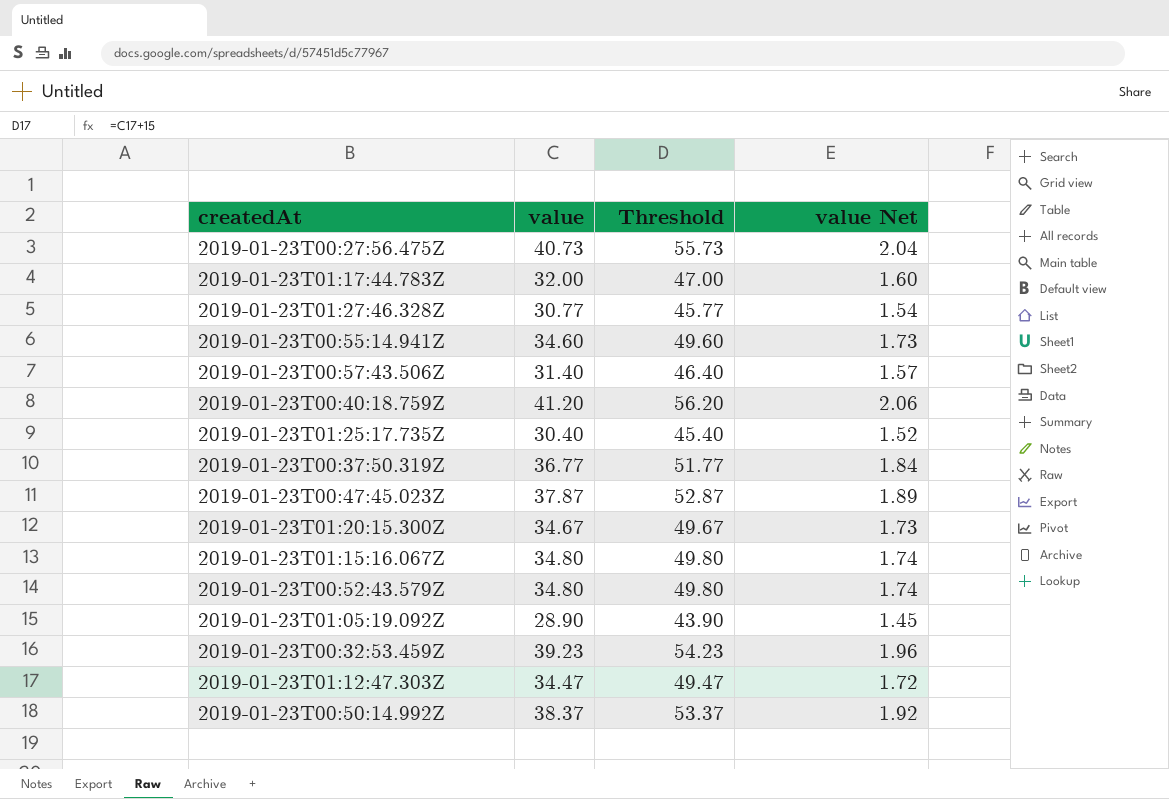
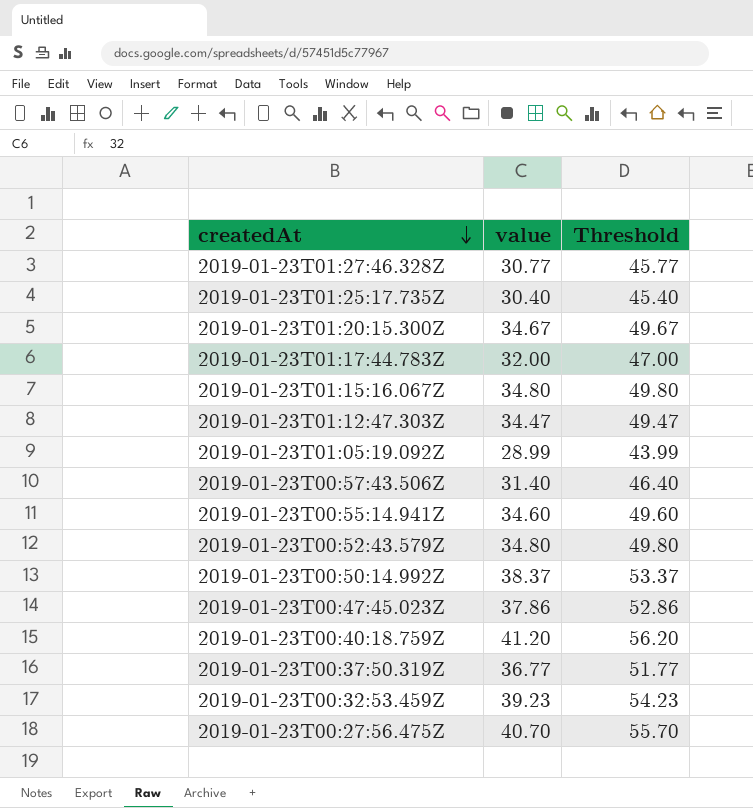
row order: none -> createdAt descending
column value Net | formula: [value] * 0.05 -> none
2019-01-23T01:05:19.092Z | value: 28.90 -> 28.99
2019-01-23T01:05:19.092Z | Threshold: 43.90 -> 43.99
2019-01-23T00:47:45.023Z | value: 37.87 -> 37.86
2019-01-23T00:47:45.023Z | Threshold: 52.87 -> 52.86
2019-01-23T00:27:56.475Z | value: 40.73 -> 40.70
2019-01-23T00:27:56.475Z | Threshold: 55.73 -> 55.70

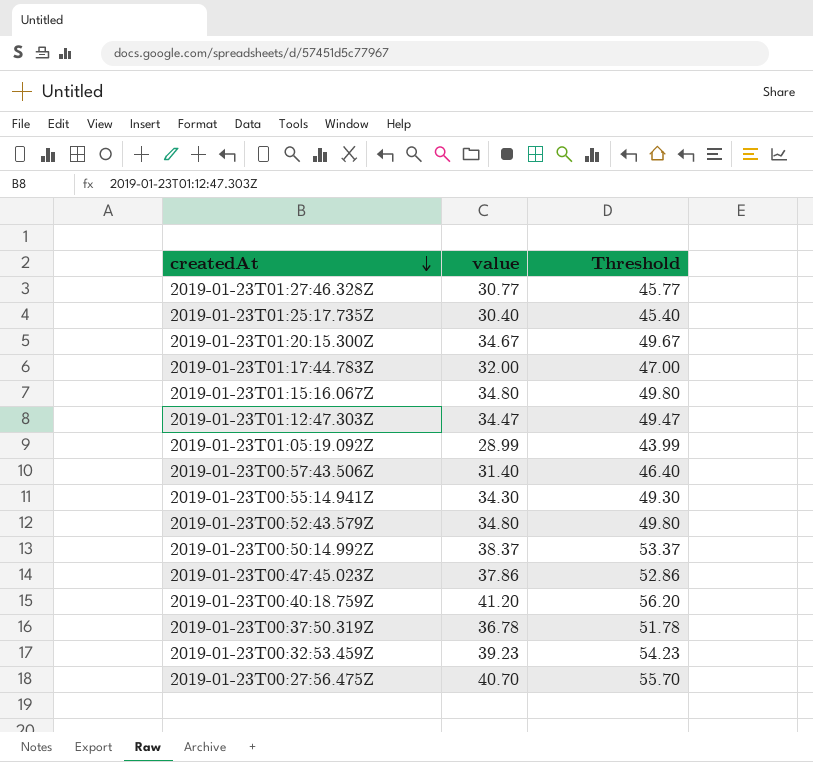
2019-01-23T00:55:14.941Z | value: 34.60 -> 34.30
2019-01-23T00:55:14.941Z | Threshold: 49.60 -> 49.30
2019-01-23T00:37:50.319Z | value: 36.77 -> 36.78
2019-01-23T00:37:50.319Z | Threshold: 51.77 -> 51.78

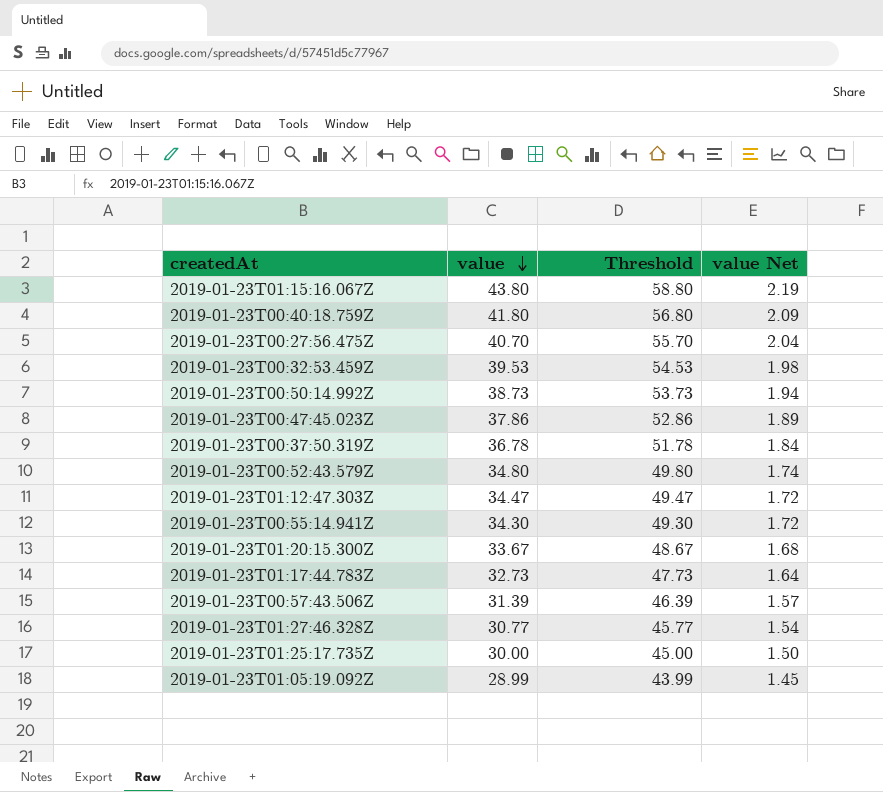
row order: createdAt descending -> value descending
column value Net | formula: none -> [value] * 0.05
2019-01-23T01:15:16.067Z | value: 34.80 -> 43.80
2019-01-23T01:15:16.067Z | Threshold: 49.80 -> 58.80
2019-01-23T00:40:18.759Z | value: 41.20 -> 41.80
2019-01-23T00:40:18.759Z | Threshold: 56.20 -> 56.80
2019-01-23T00:32:53.459Z | value: 39.23 -> 39.53
2019-01-23T00:32:53.459Z | Threshold: 54.23 -> 54.53
2019-01-23T00:50:14.992Z | value: 38.37 -> 38.73
2019-01-23T00:50:14.992Z | Threshold: 53.37 -> 53.73
2019-01-23T01:20:15.300Z | value: 34.67 -> 33.67
2019-01-23T01:20:15.300Z | Threshold: 49.67 -> 48.67
2019-01-23T01:17:44.783Z | value: 32.00 -> 32.73
2019-01-23T01:17:44.783Z | Threshold: 47.00 -> 47.73
2019-01-23T00:57:43.506Z | value: 31.40 -> 31.39
2019-01-23T00:57:43.506Z | Threshold: 46.40 -> 46.39
2019-01-23T01:25:17.735Z | value: 30.40 -> 30.00
2019-01-23T01:25:17.735Z | Threshold: 45.40 -> 45.00

